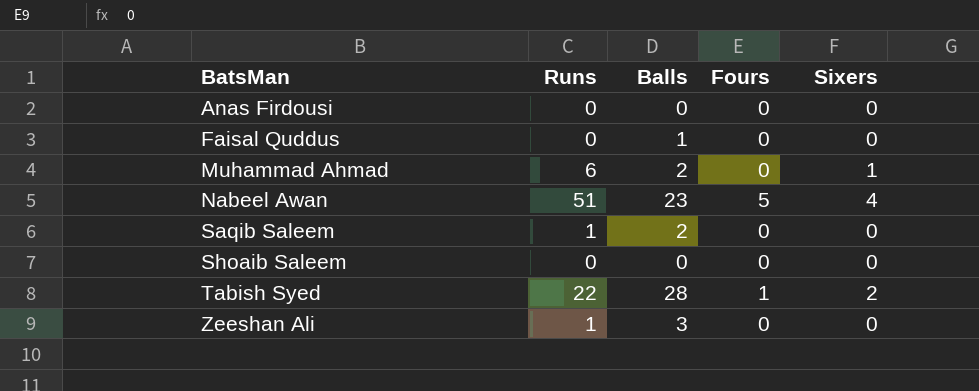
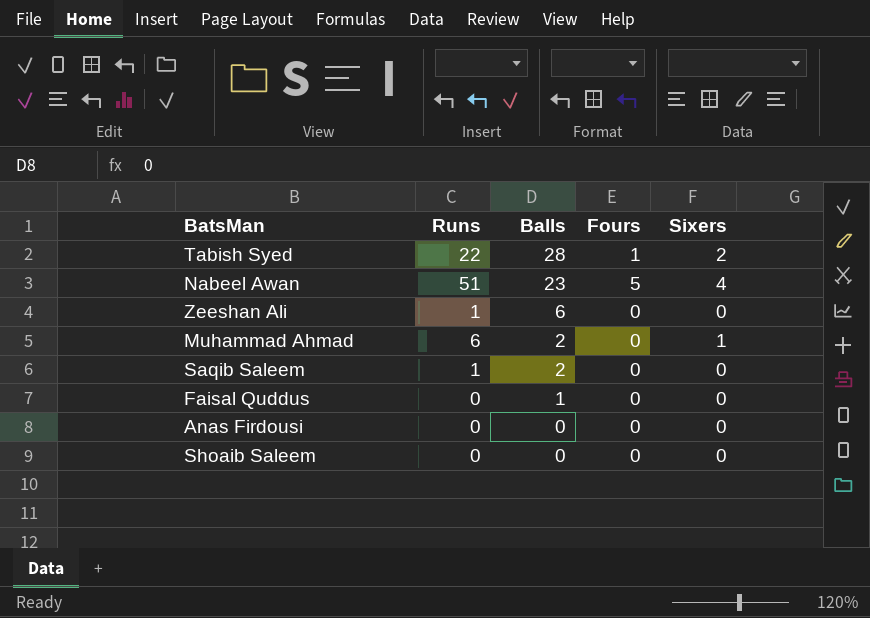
row order: BatsMan ascending -> Balls descending
Zeeshan Ali | Balls: 3 -> 6

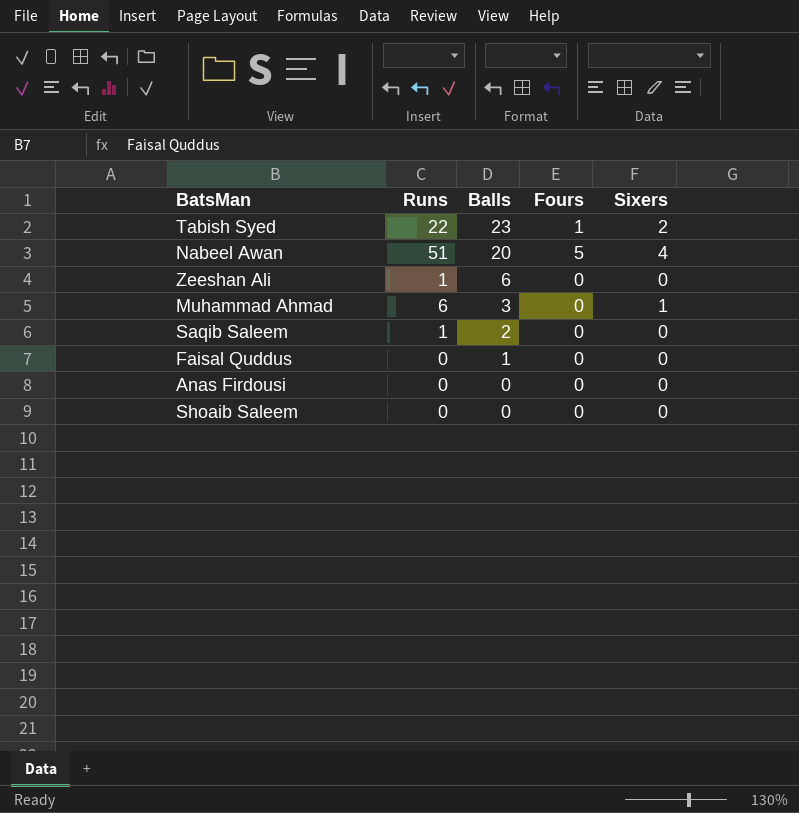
Tabish Syed | Balls: 28 -> 23
Nabeel Awan | Balls: 23 -> 20
Muhammad Ahmad | Balls: 2 -> 3

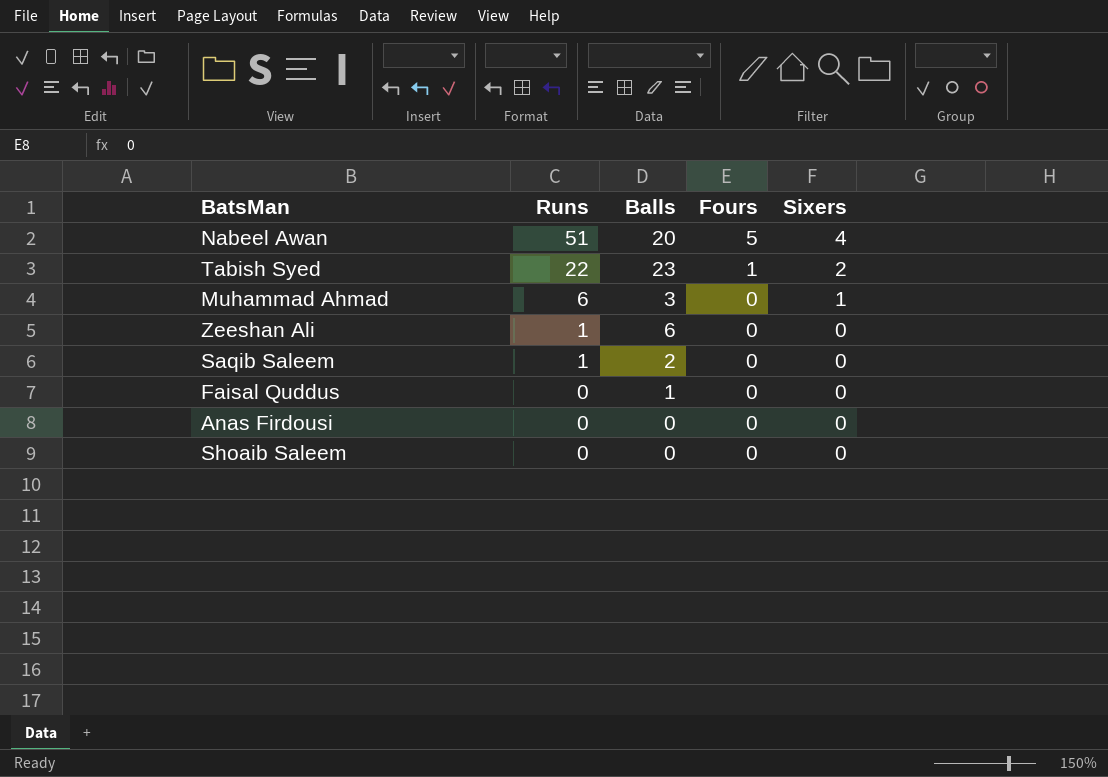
row order: Balls descending -> Runs descending

